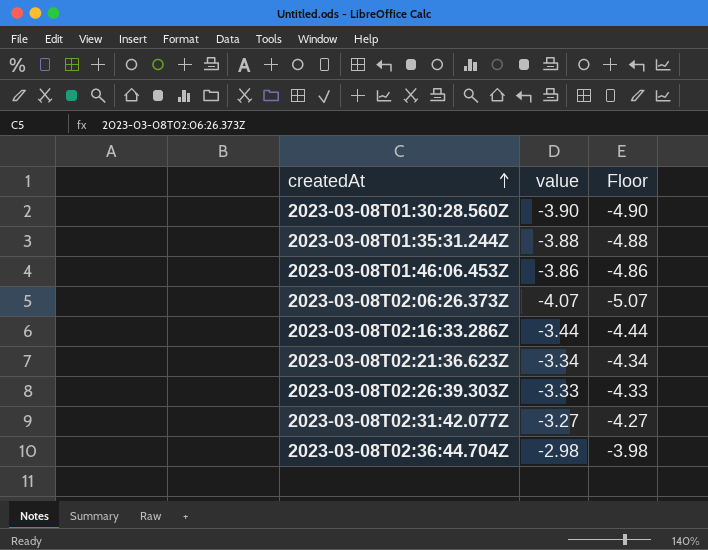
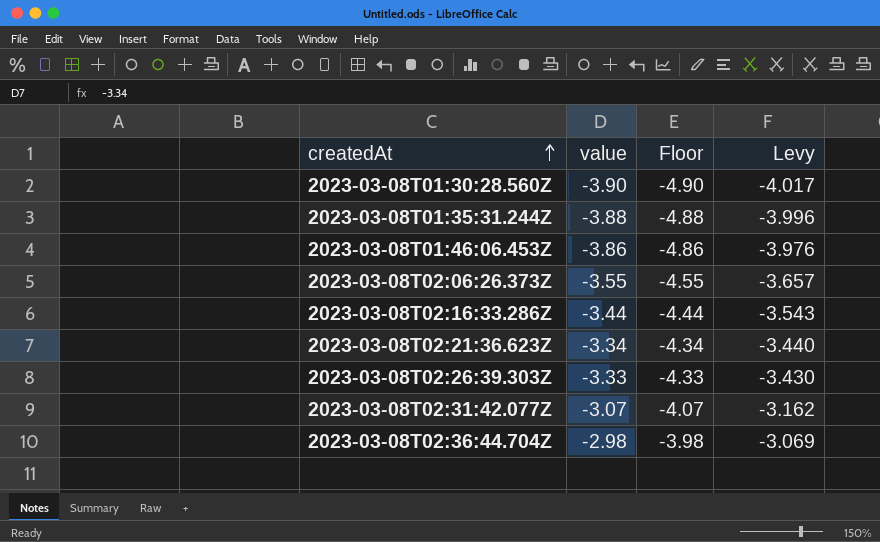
column Levy | formula: none -> [value] * 1.03
2023-03-08T02:06:26.373Z | value: -4.07 -> -3.55
2023-03-08T02:06:26.373Z | Floor: -5.07 -> -4.55
2023-03-08T02:31:42.077Z | value: -3.27 -> -3.07
2023-03-08T02:31:42.077Z | Floor: -4.27 -> -4.07

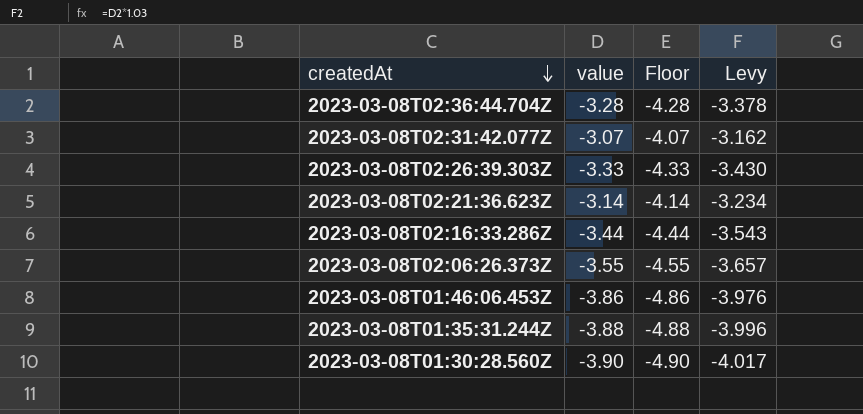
row order: createdAt ascending -> createdAt descending
2023-03-08T02:36:44.704Z | value: -2.98 -> -3.28
2023-03-08T02:36:44.704Z | Floor: -3.98 -> -4.28
2023-03-08T02:36:44.704Z | Levy: -3.069 -> -3.378
2023-03-08T02:21:36.623Z | value: -3.34 -> -3.14
2023-03-08T02:21:36.623Z | Floor: -4.34 -> -4.14
2023-03-08T02:21:36.623Z | Levy: -3.440 -> -3.234

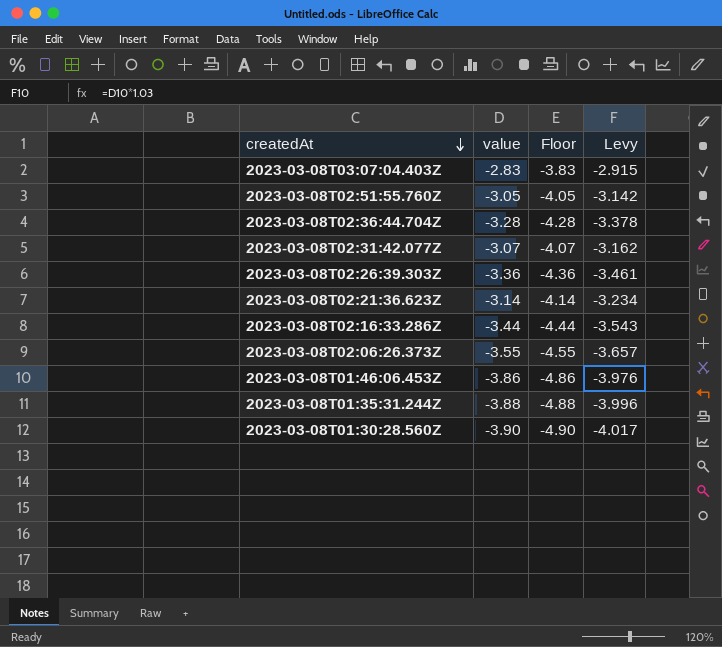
row 2023-03-08T03:07:04.403Z: none -> -2.83 | -3.83 | -2.915
row 2023-03-08T02:51:55.760Z: none -> -3.05 | -4.05 | -3.142
2023-03-08T02:26:39.303Z | value: -3.33 -> -3.36
2023-03-08T02:26:39.303Z | Floor: -4.33 -> -4.36
2023-03-08T02:26:39.303Z | Levy: -3.430 -> -3.461

